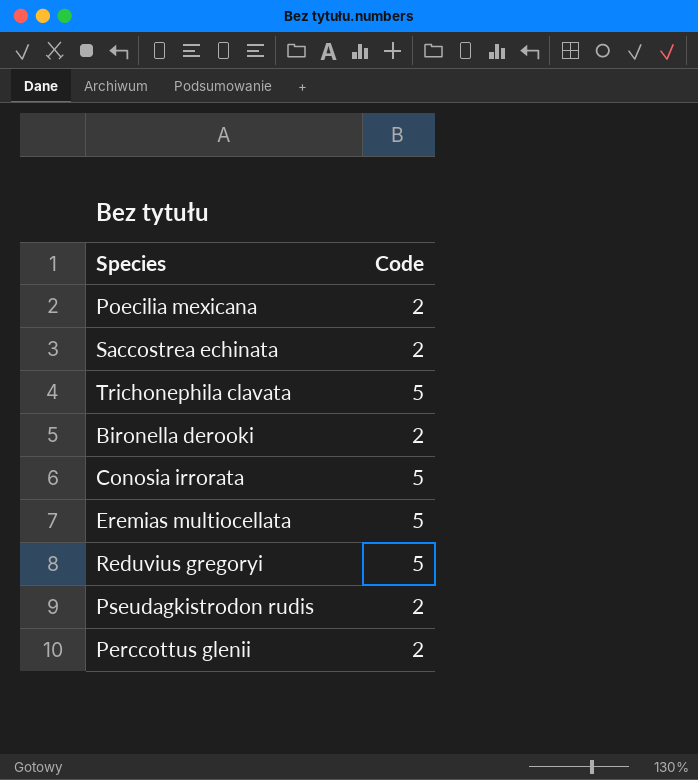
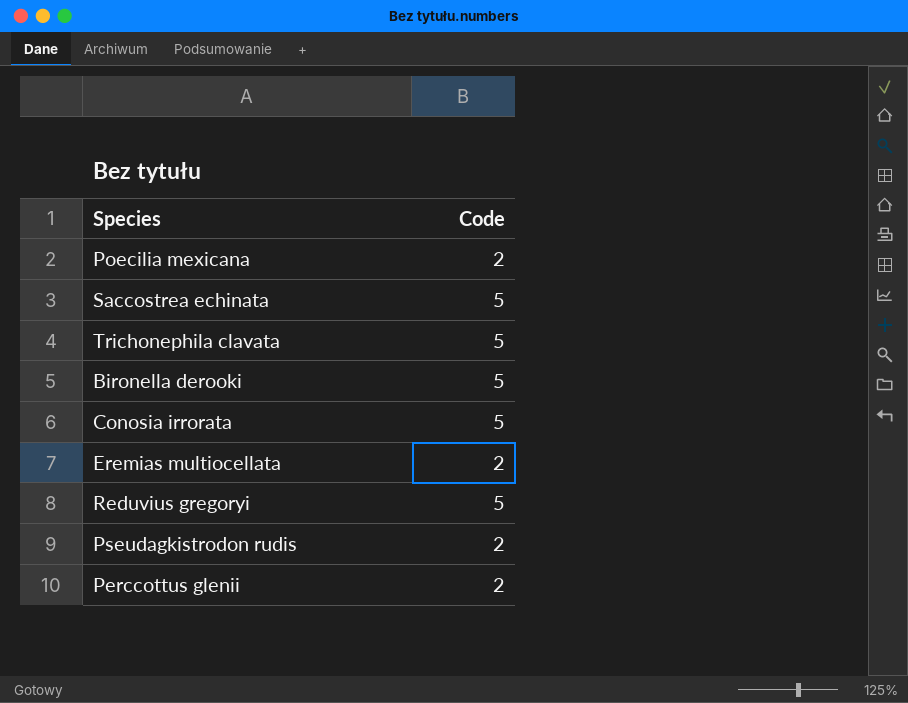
Saccostrea echinata | Code: 2 -> 5
Bironella derooki | Code: 2 -> 5
Eremias multiocellata | Code: 5 -> 2

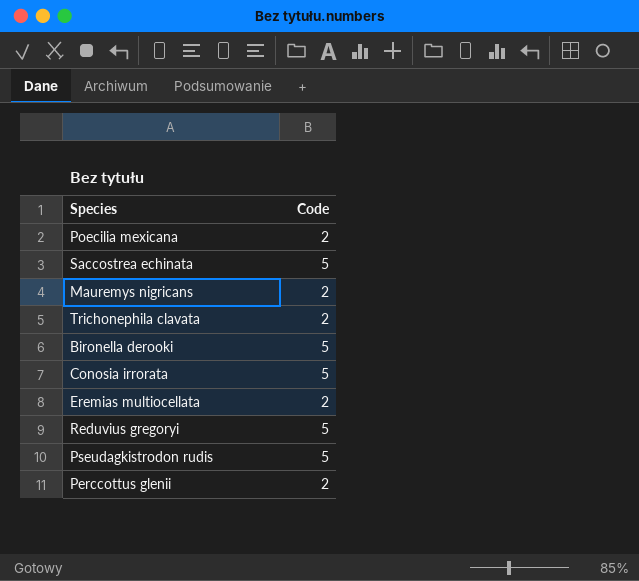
row Mauremys nigricans: none -> 2
Trichonephila clavata | Code: 5 -> 2
Pseudagkistrodon rudis | Code: 2 -> 5

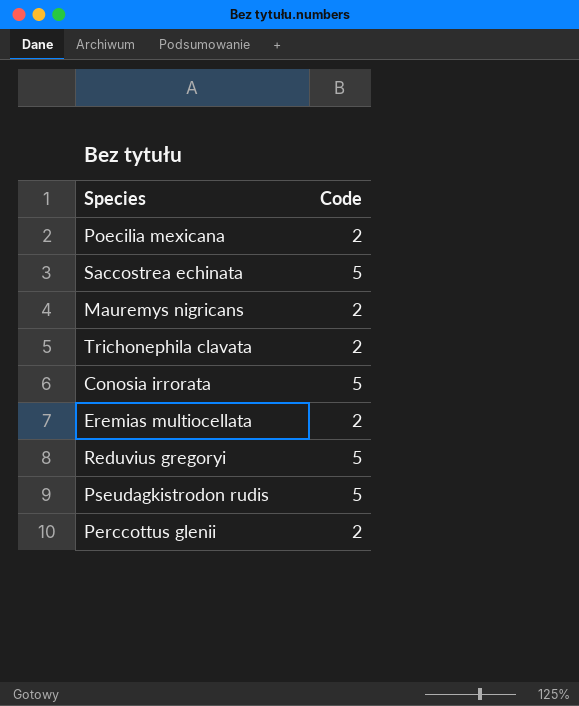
row Bironella derooki: 5 -> none

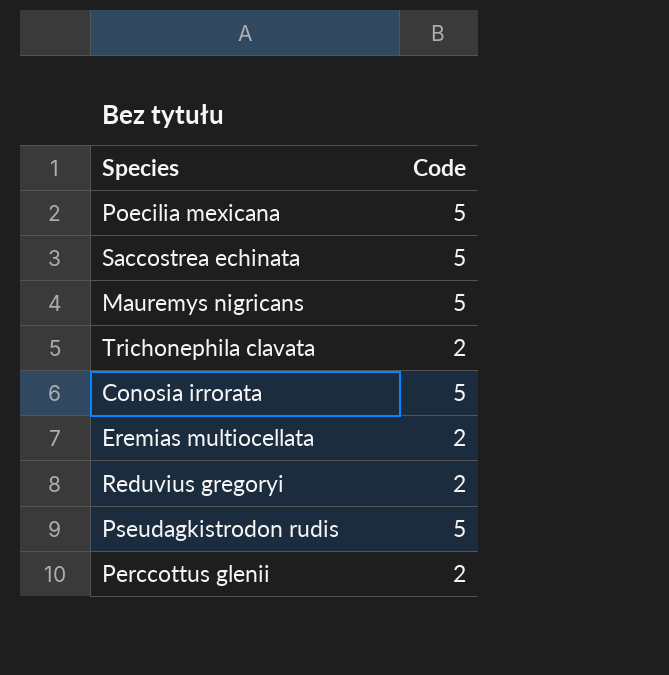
Poecilia mexicana | Code: 2 -> 5
Mauremys nigricans | Code: 2 -> 5
Reduvius gregoryi | Code: 5 -> 2

